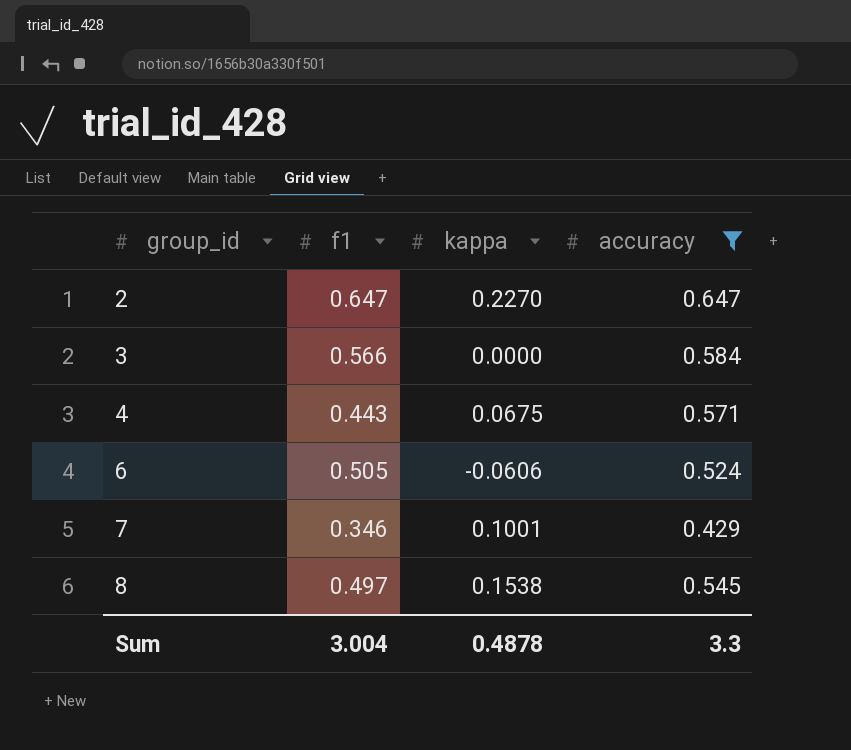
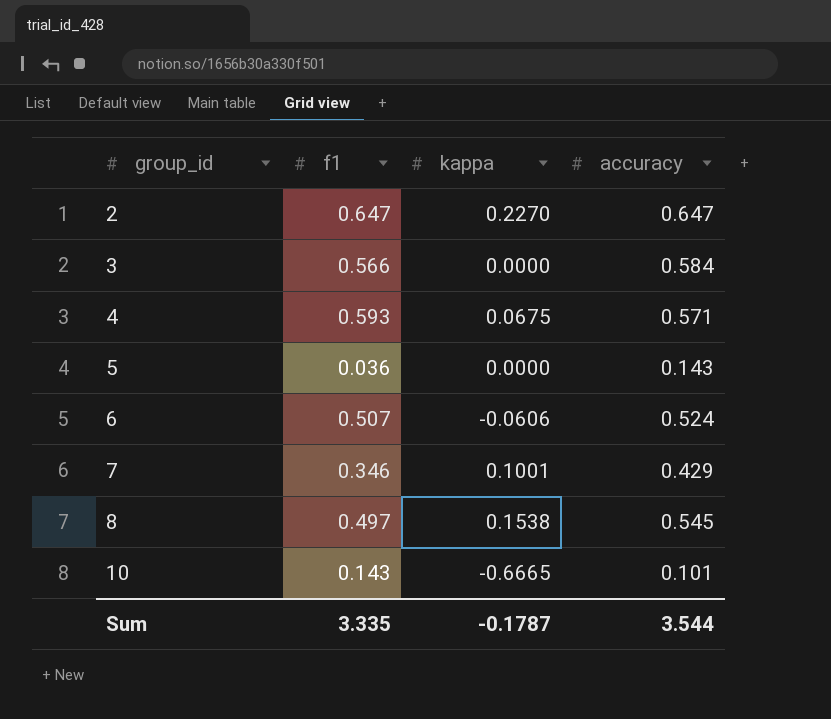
filter: accuracy >= 0.429 -> none
4 | f1: 0.443 -> 0.593
6 | f1: 0.505 -> 0.507
Sum | f1: 3.004 -> 3.335
Sum | kappa: 0.4878 -> -0.1787
Sum | accuracy: 3.3 -> 3.544

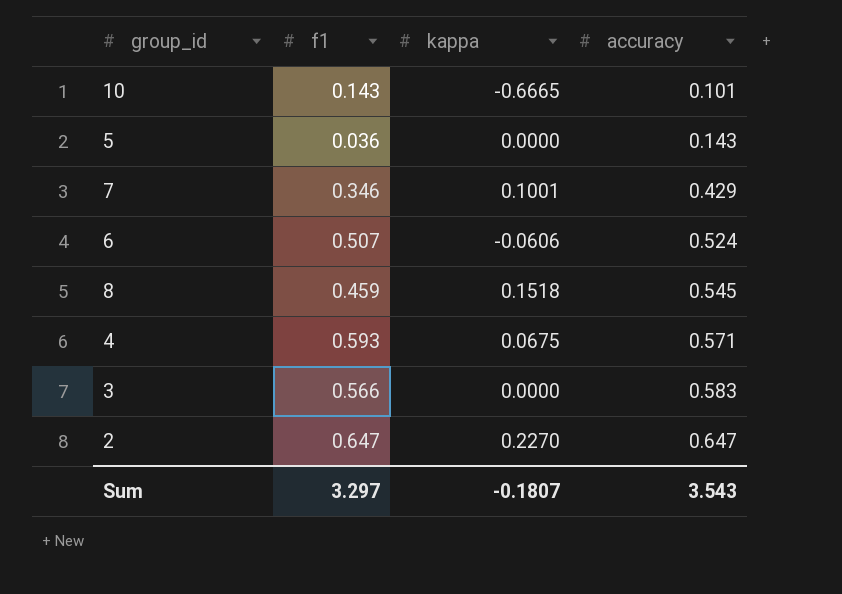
row order: group_id ascending -> accuracy ascending
8 | f1: 0.497 -> 0.459
8 | kappa: 0.1538 -> 0.1518
3 | accuracy: 0.584 -> 0.583
Sum | f1: 3.335 -> 3.297
Sum | kappa: -0.1787 -> -0.1807
Sum | accuracy: 3.544 -> 3.543

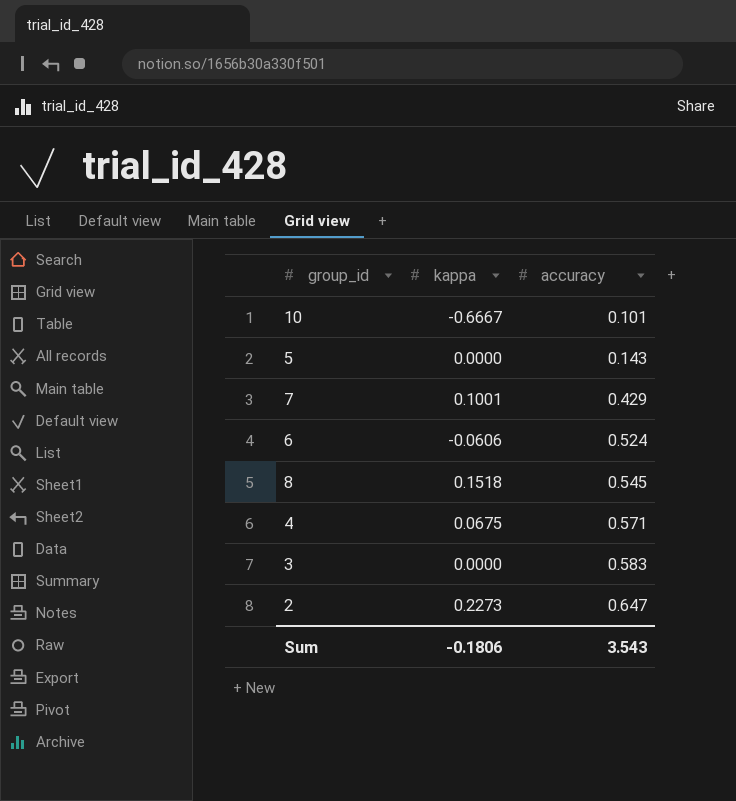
column f1 | position: 2 -> none
10 | kappa: -0.6665 -> -0.6667
2 | kappa: 0.2270 -> 0.2273
Sum | kappa: -0.1807 -> -0.1806

